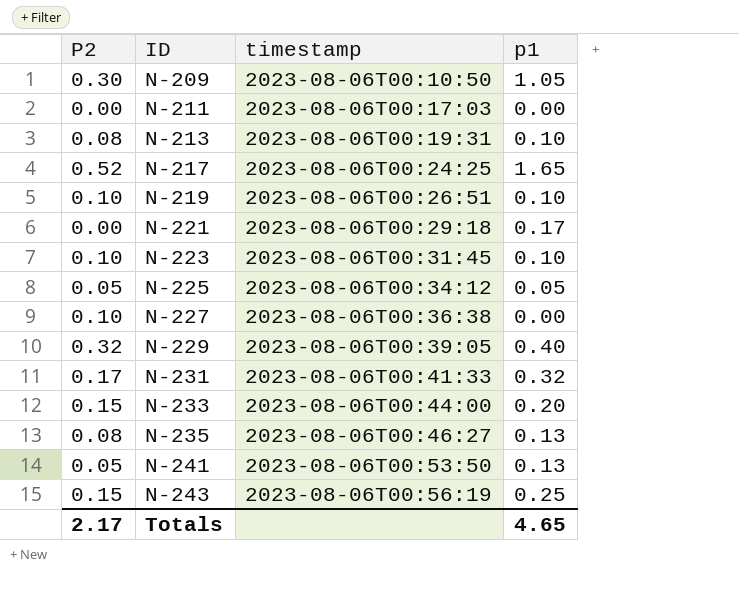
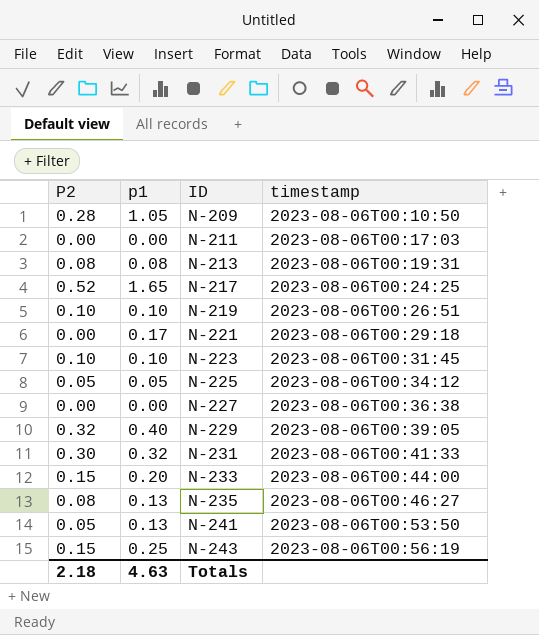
column p1 | position: 4 -> 2
N-209 | P2: 0.30 -> 0.28
N-213 | p1: 0.10 -> 0.08
N-227 | P2: 0.10 -> 0.00
N-231 | P2: 0.17 -> 0.30
Totals | P2: 2.17 -> 2.18
Totals | p1: 4.65 -> 4.63

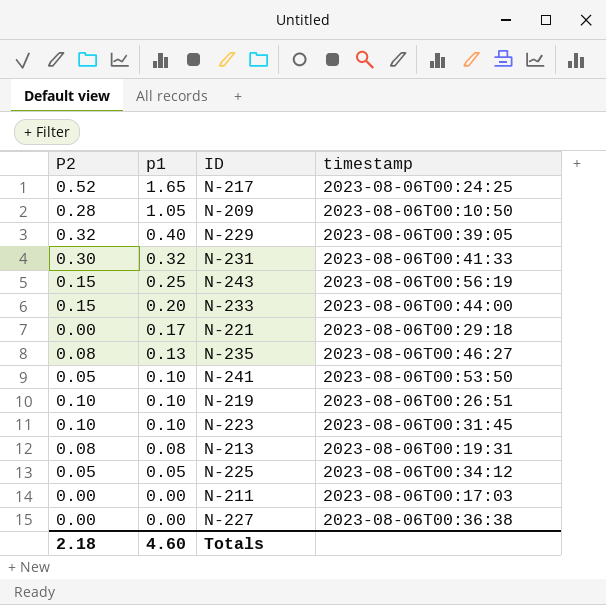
row order: ID ascending -> p1 descending
N-241 | p1: 0.13 -> 0.10
Totals | p1: 4.63 -> 4.60

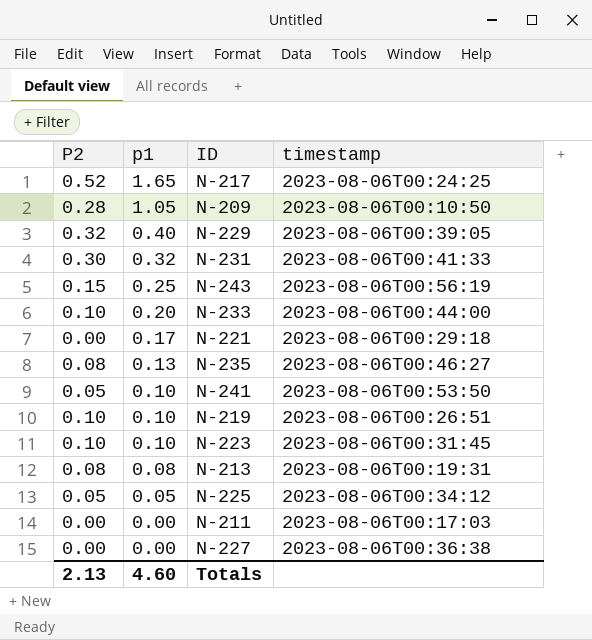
N-233 | P2: 0.15 -> 0.10
Totals | P2: 2.18 -> 2.13

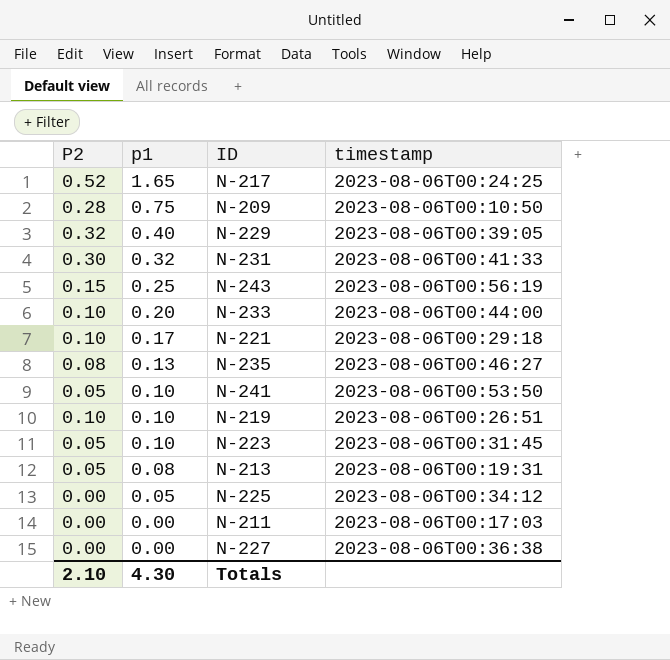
N-209 | p1: 1.05 -> 0.75
N-221 | P2: 0.00 -> 0.10
N-223 | P2: 0.10 -> 0.05
N-213 | P2: 0.08 -> 0.05
N-225 | P2: 0.05 -> 0.00
Totals | P2: 2.13 -> 2.10
Totals | p1: 4.60 -> 4.30

